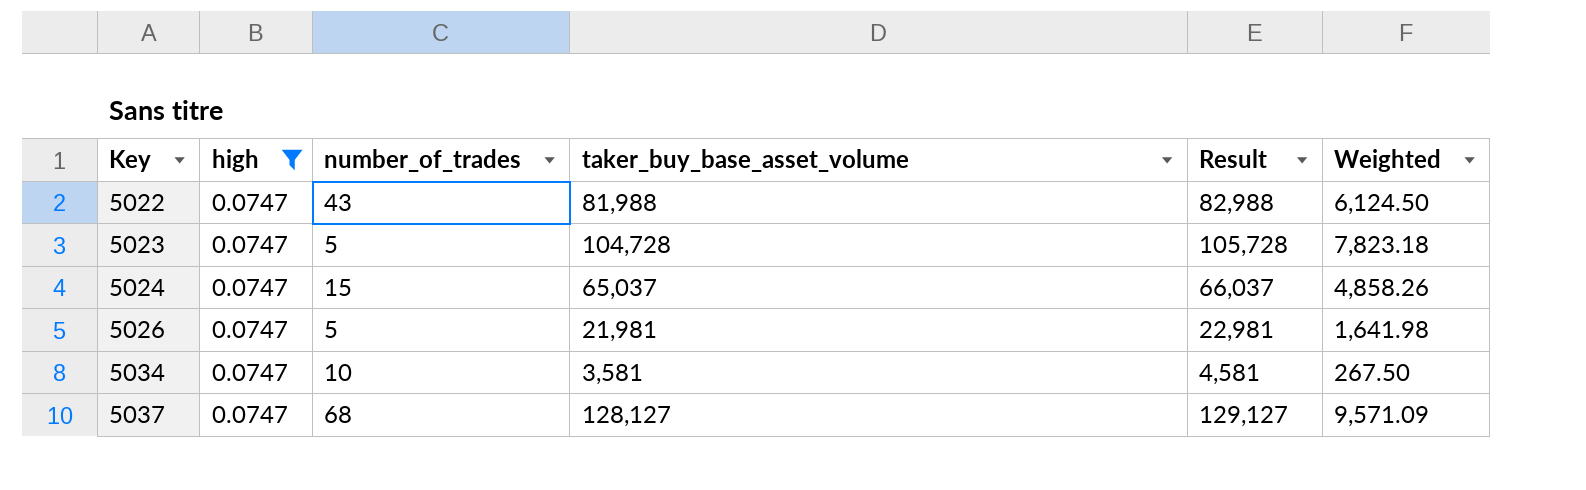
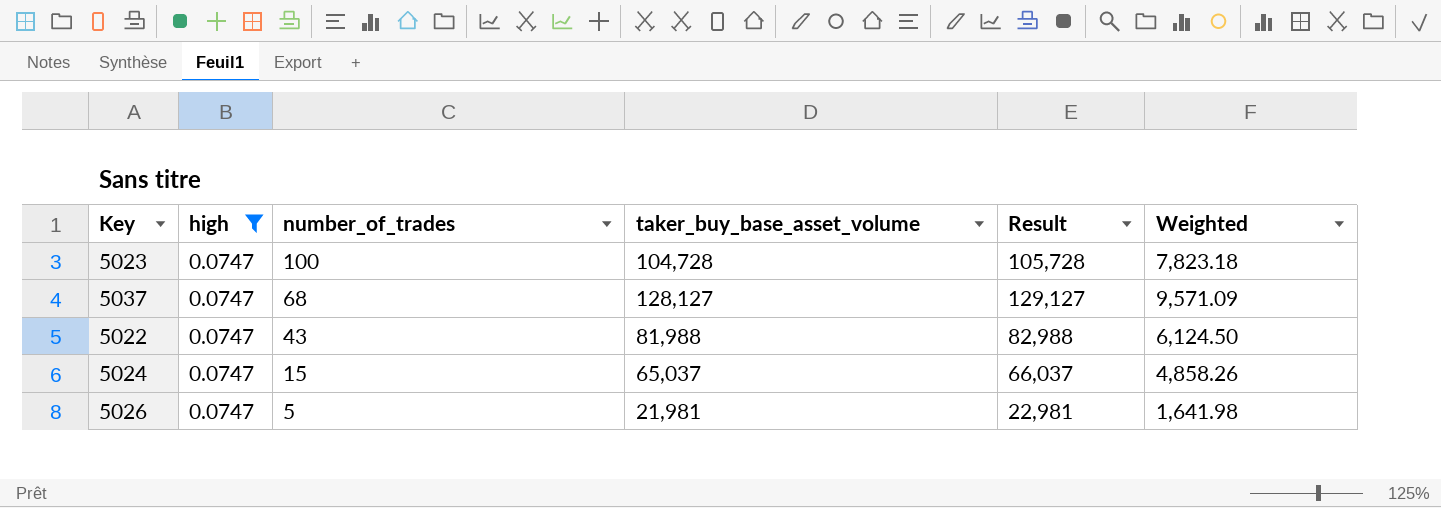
row order: Key ascending -> number_of_trades descending
row 5034: 0.0747 | 10 | 3,581 | 4,581 | 267.50 -> none
5023 | number_of_trades: 5 -> 100

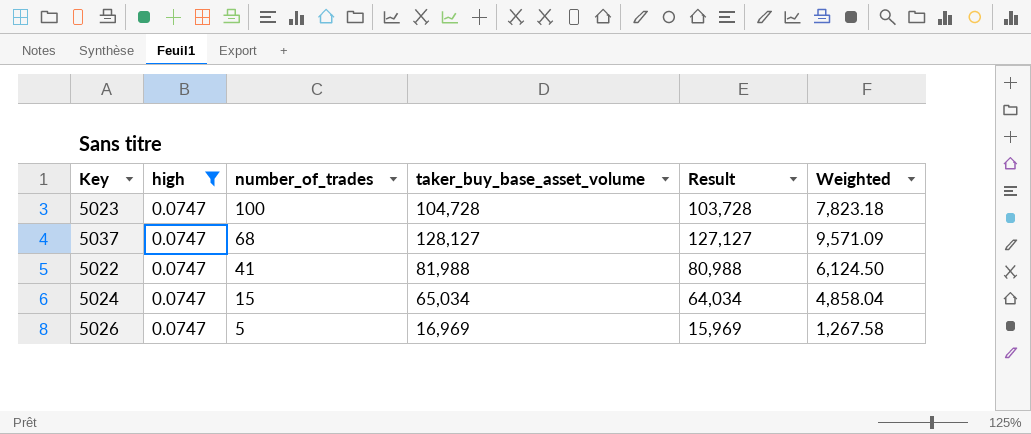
column Result | formula: [taker_buy_base_asset_volume] + 1000 -> [taker_buy_base_asset_volume] - 1000
5022 | number_of_trades: 43 -> 41
5024 | taker_buy_base_asset_volume: 65,037 -> 65,034
5024 | Weighted: 4,858.26 -> 4,858.04
5026 | taker_buy_base_asset_volume: 21,981 -> 16,969
5026 | Weighted: 1,641.98 -> 1,267.58

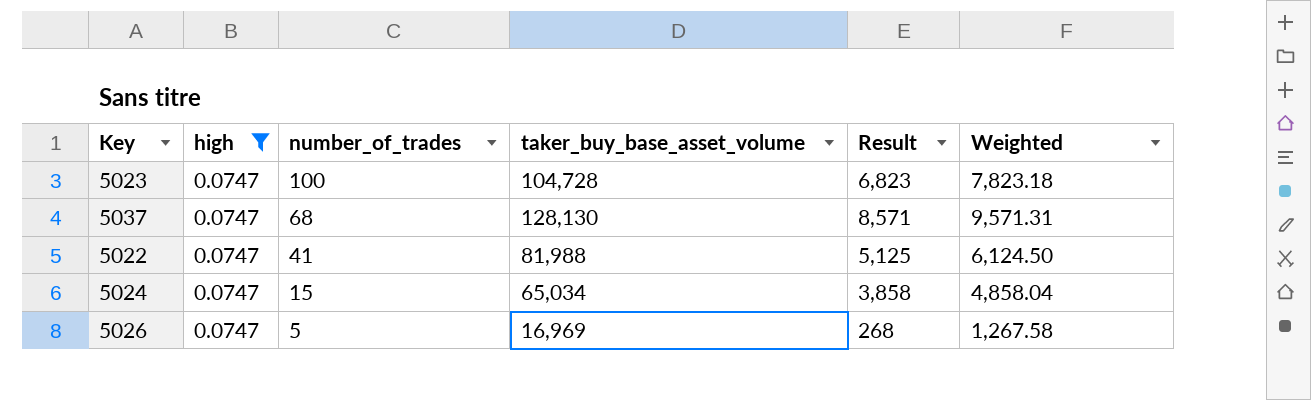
column Result | formula: [taker_buy_base_asset_volume] - 1000 -> [Weighted] - 1000
5037 | taker_buy_base_asset_volume: 128,127 -> 128,130
5037 | Weighted: 9,571.09 -> 9,571.31

